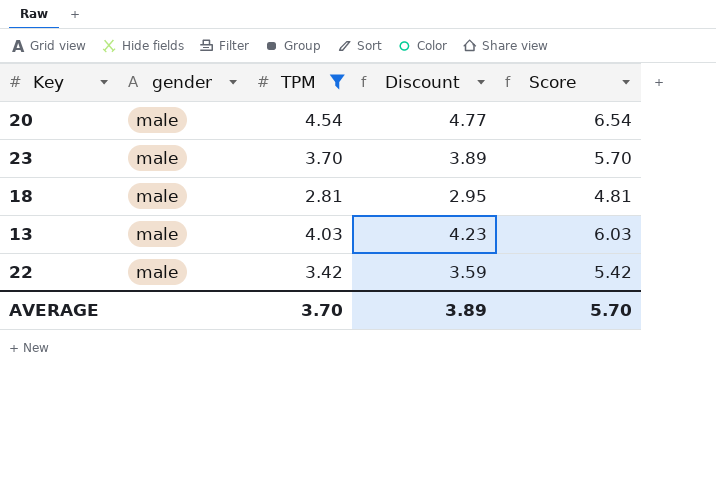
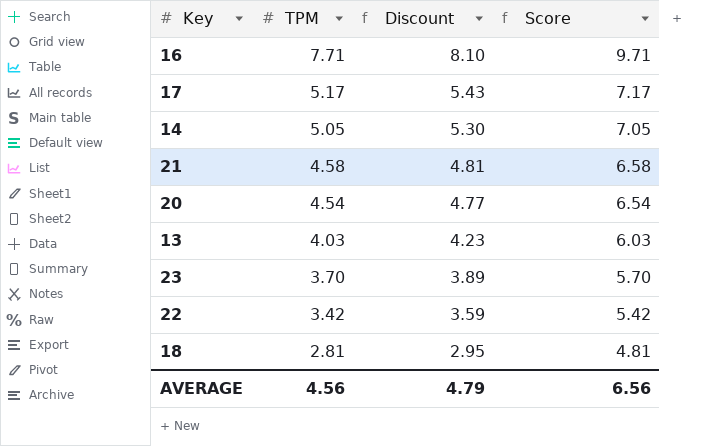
filter: TPM <= 4.54 -> none
row order: none -> TPM descending
column gender | position: 2 -> none
AVERAGE | TPM: 3.70 -> 4.56
AVERAGE | Discount: 3.89 -> 4.79
AVERAGE | Score: 5.70 -> 6.56

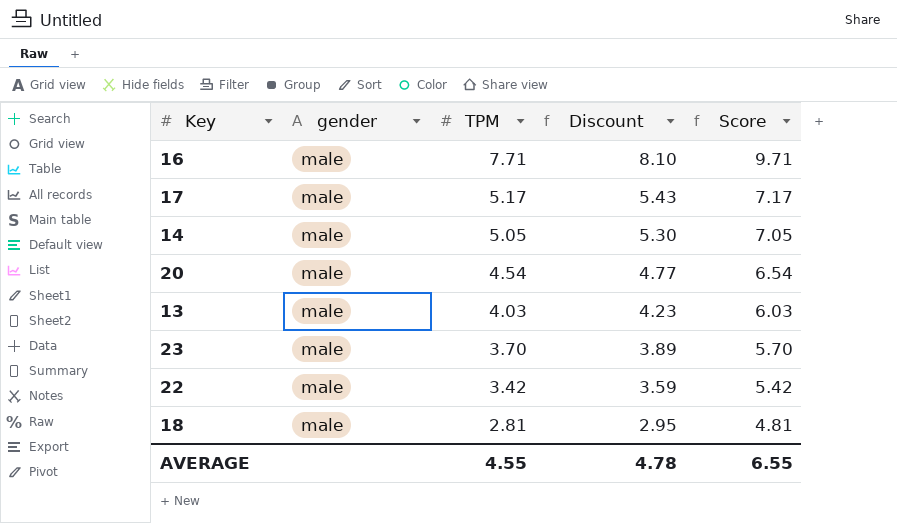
column gender | position: none -> 2
row 21: 4.58 | 4.81 | 6.58 -> none
AVERAGE | TPM: 4.56 -> 4.55
AVERAGE | Discount: 4.79 -> 4.78
AVERAGE | Score: 6.56 -> 6.55

